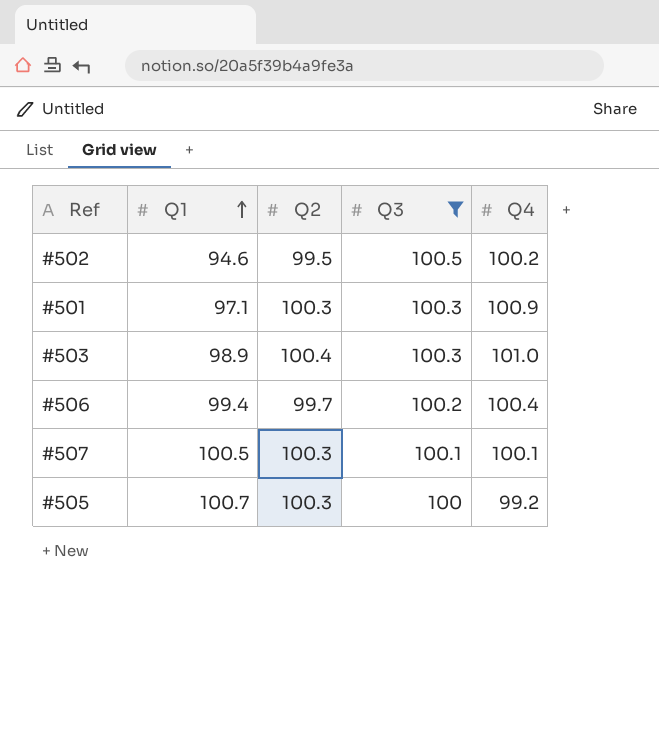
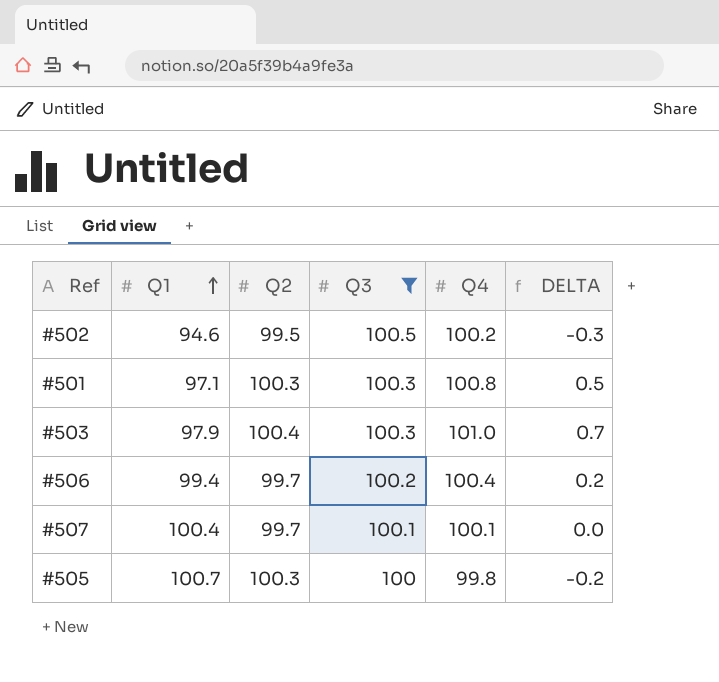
column DELTA | formula: none -> [Q4] - [Q3]
#501 | Q4: 100.9 -> 100.8
#503 | Q1: 98.9 -> 97.9
#507 | Q1: 100.5 -> 100.4
#507 | Q2: 100.3 -> 99.7
#505 | Q4: 99.2 -> 99.8

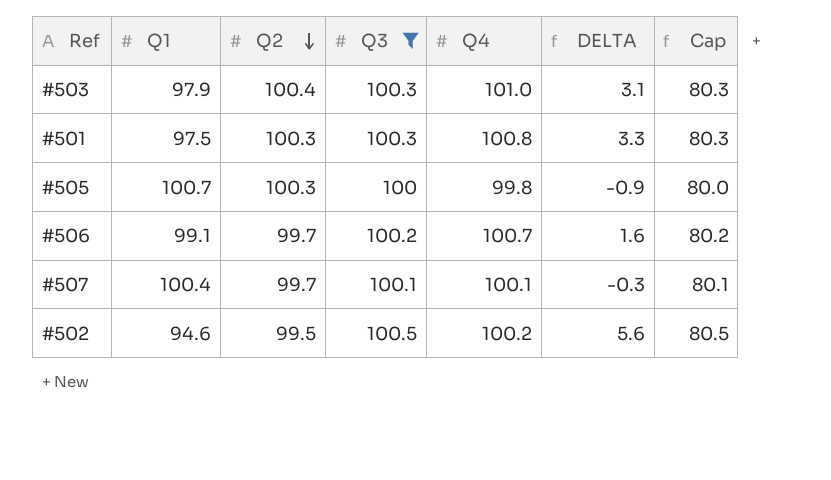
row order: Q1 ascending -> Q2 descending
column DELTA | formula: [Q4] - [Q3] -> [Q4] - [Q1]
column Cap | formula: none -> [Q3] - 20
#501 | Q1: 97.1 -> 97.5
#506 | Q1: 99.4 -> 99.1
#506 | Q4: 100.4 -> 100.7

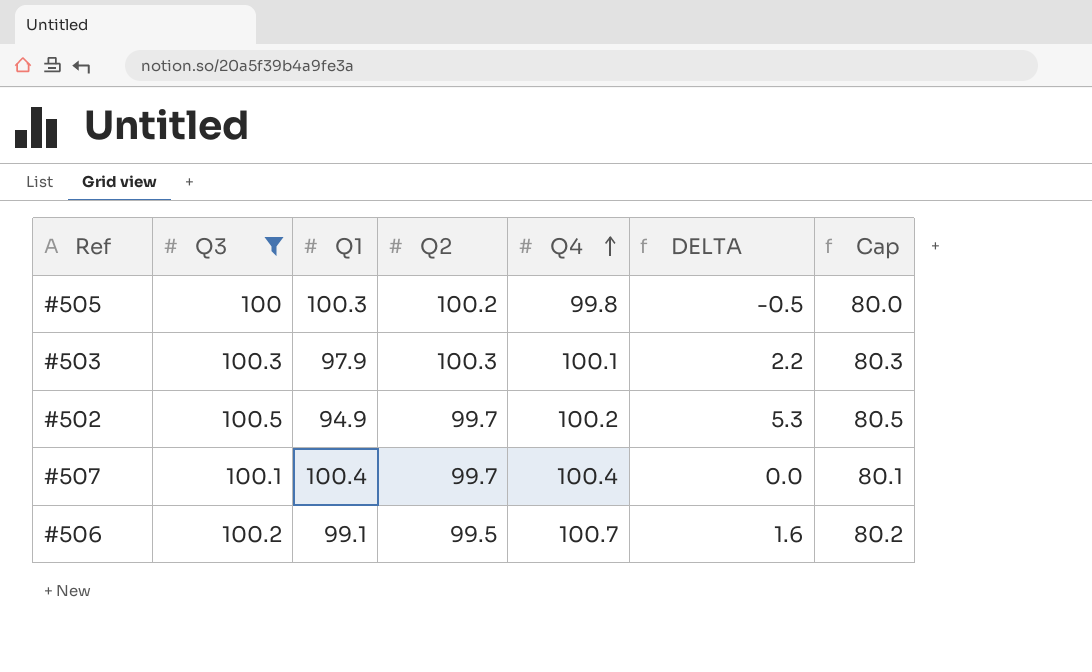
row order: Q2 descending -> Q4 ascending
column Q3 | position: 4 -> 2
row #501: 97.5 | 100.3 | 100.3 | 100.8 | 3.3 | 80.3 -> none
#505 | Q1: 100.7 -> 100.3
#505 | Q2: 100.3 -> 100.2
#505 | DELTA: -0.9 -> -0.5
#503 | Q2: 100.4 -> 100.3
#503 | Q4: 101.0 -> 100.1
#503 | DELTA: 3.1 -> 2.2
#502 | Q1: 94.6 -> 94.9
#502 | Q2: 99.5 -> 99.7
#502 | DELTA: 5.6 -> 5.3
#507 | Q4: 100.1 -> 100.4
#507 | DELTA: -0.3 -> 0.0
#506 | Q2: 99.7 -> 99.5

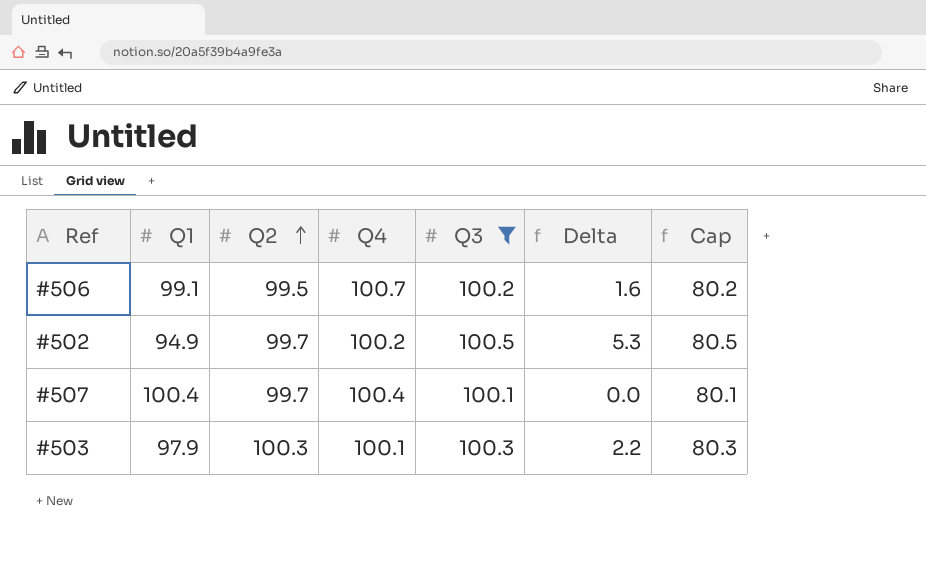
row order: Q4 ascending -> Q2 ascending
column Q3 | position: 2 -> 5
column name: DELTA -> Delta
row #505: 100 | 100.3 | 100.2 | 99.8 | -0.5 | 80.0 -> none

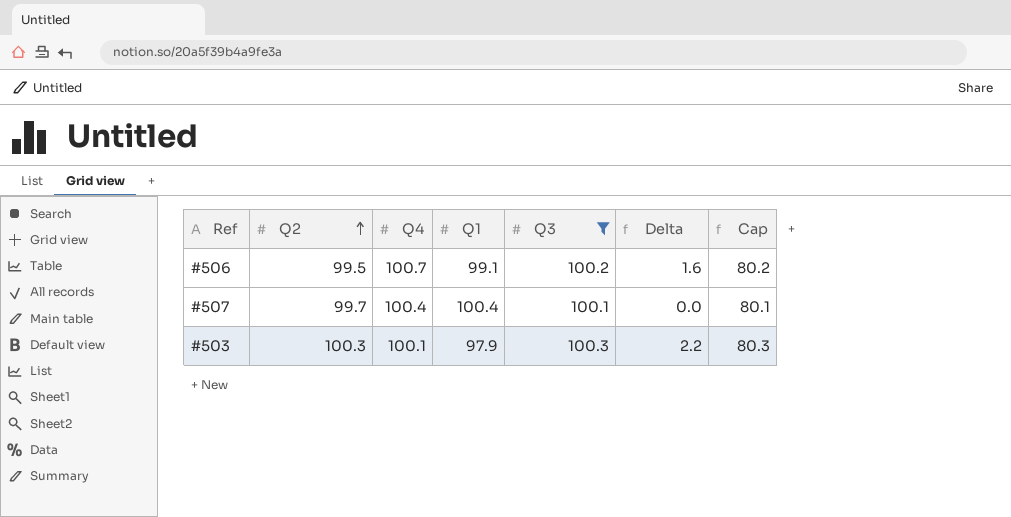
column Q1 | position: 2 -> 4
row #502: 94.9 | 99.7 | 100.2 | 100.5 | 5.3 | 80.5 -> none

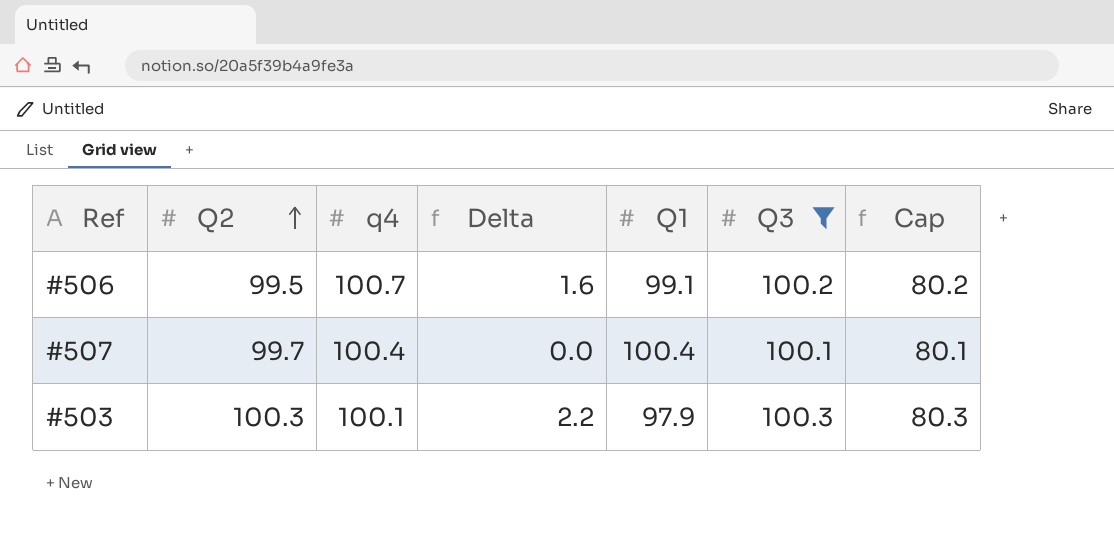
column name: Q4 -> q4
column Delta | position: 6 -> 4

